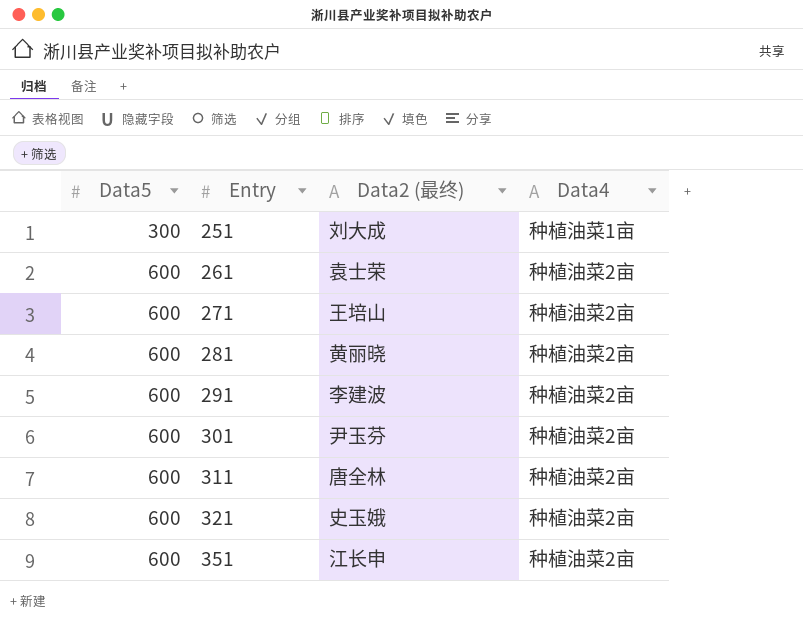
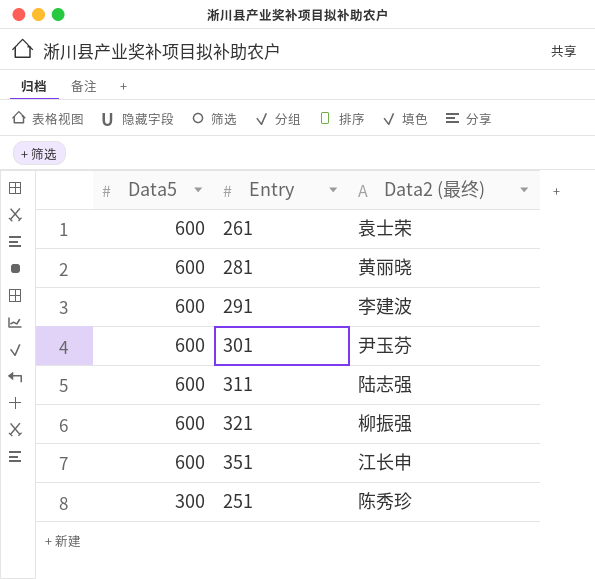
row order: Data5 ascending -> Data5 descending
column Data4 | position: 4 -> none
row 271: 600 | 王培山 | 种植油菜2亩 -> none
311 | Data2 (最终): 唐全林 -> 陆志强
321 | Data2 (最终): 史玉娥 -> 柳振强
251 | Data2 (最终): 刘大成 -> 陈秀珍

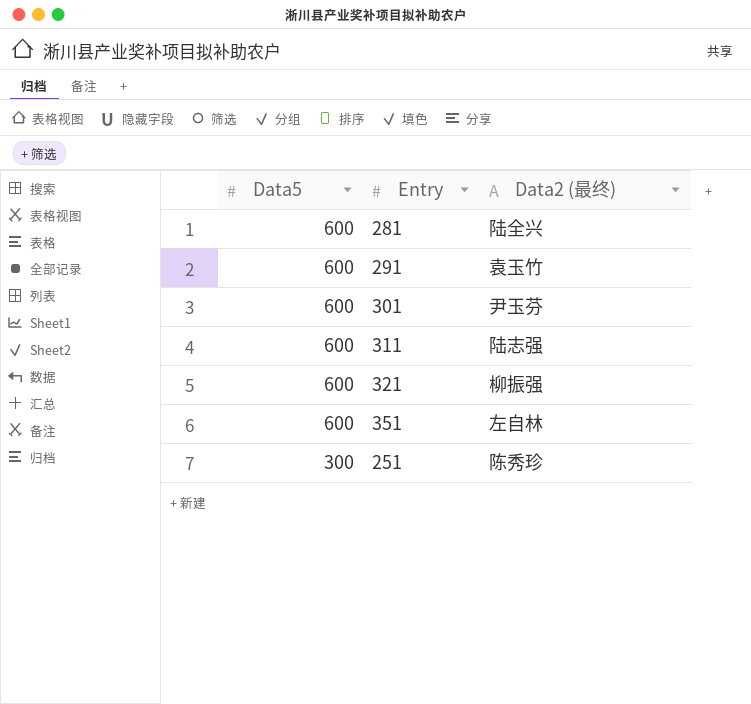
row 261: 600 | 袁士荣 -> none
281 | Data2 (最终): 黄丽晓 -> 陆全兴
291 | Data2 (最终): 李建波 -> 袁玉竹
351 | Data2 (最终): 江长申 -> 左自林

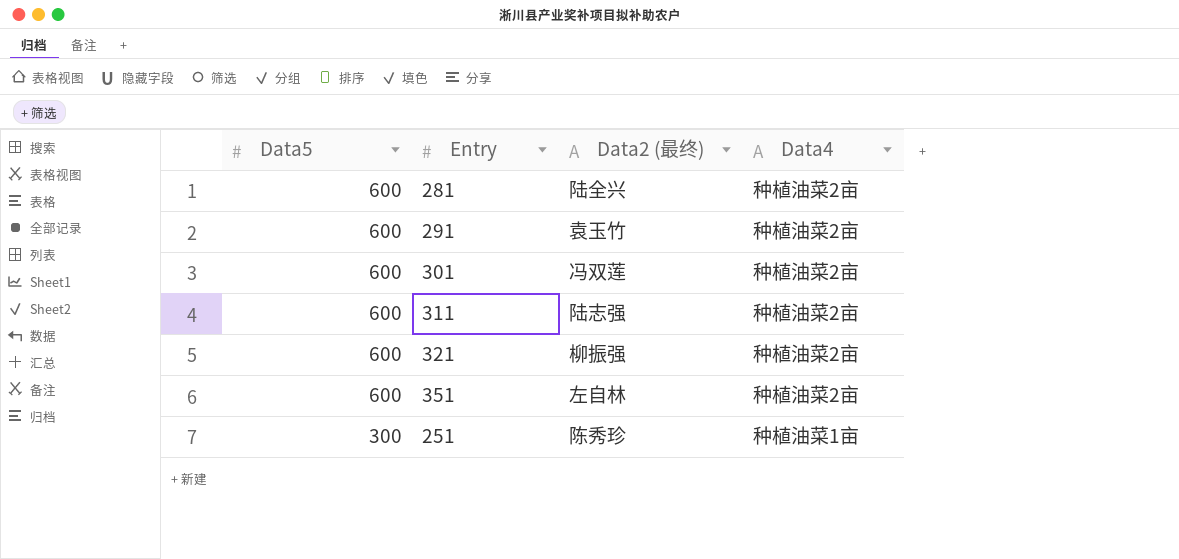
column Data4 | position: none -> 4
301 | Data2 (最终): 尹玉芬 -> 冯双莲

